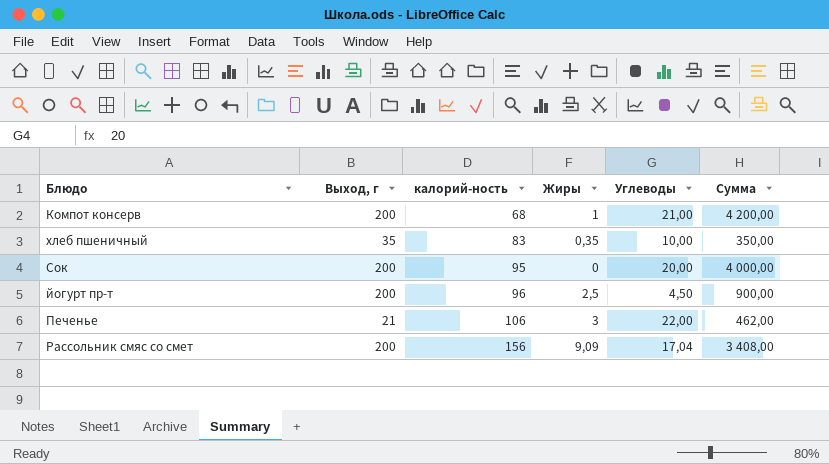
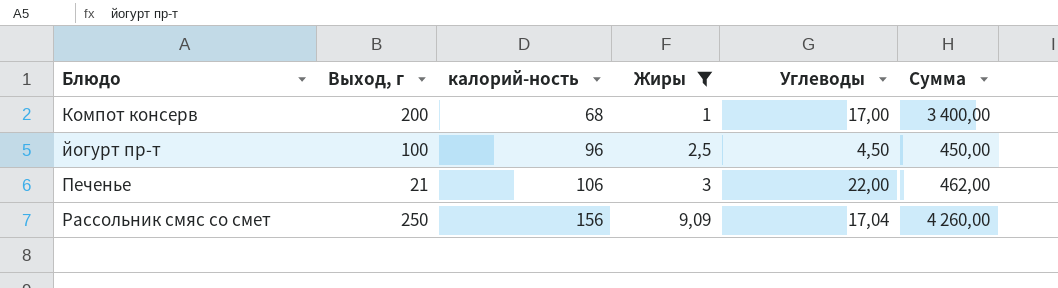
filter: none -> Жиры >= 1
Компот консерв | Углеводы: 21,00 -> 17,00
Компот консерв | Сумма: 4 200,00 -> 3 400,00
йогурт пр-т | Выход, г: 200 -> 100
йогурт пр-т | Сумма: 900,00 -> 450,00
Рассольник смяс со смет | Выход, г: 200 -> 250
Рассольник смяс со смет | Сумма: 3 408,00 -> 4 260,00

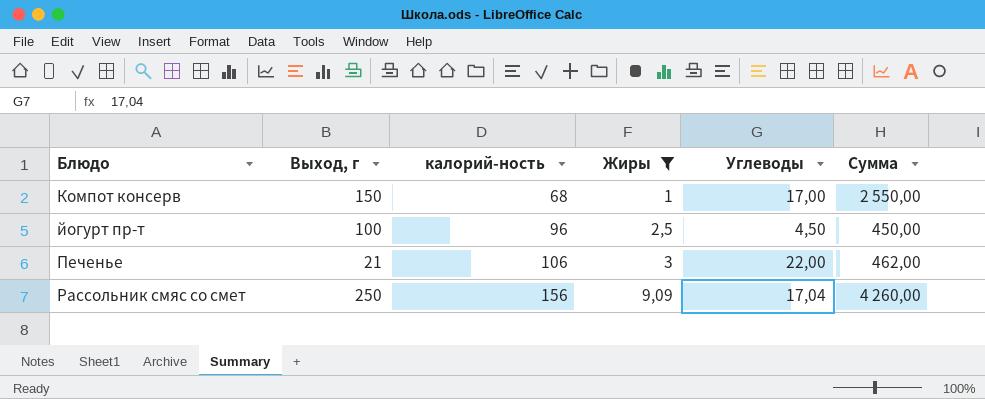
Компот консерв | Выход, г: 200 -> 150
Компот консерв | Сумма: 3 400,00 -> 2 550,00

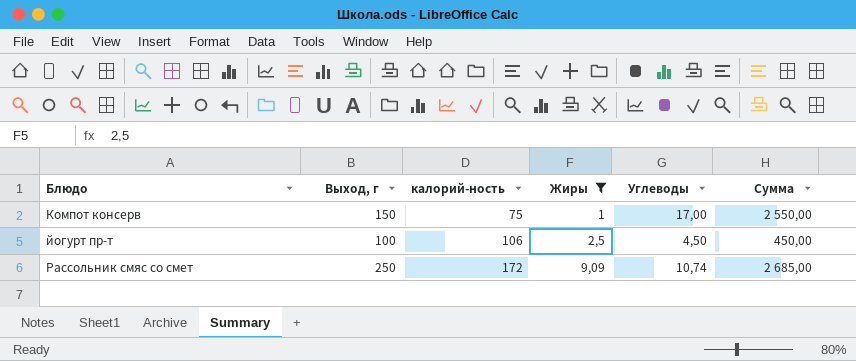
row Печенье: 21 | 106 | 3 | 22,00 | 462,00 -> none
Компот консерв | калорий-ность: 68 -> 75
йогурт пр-т | калорий-ность: 96 -> 106
Рассольник смяс со смет | калорий-ность: 156 -> 172
Рассольник смяс со смет | Углеводы: 17,04 -> 10,74
Рассольник смяс со смет | Сумма: 4 260,00 -> 2 685,00

